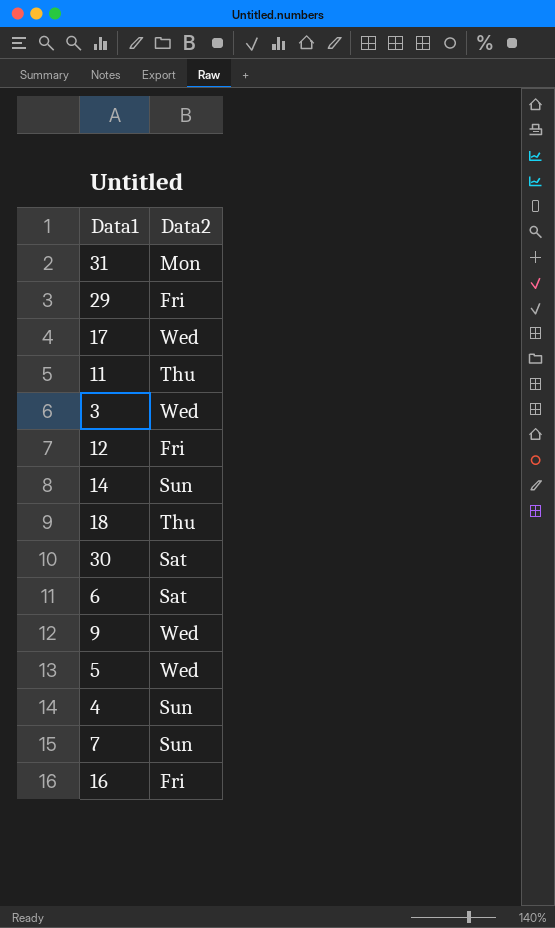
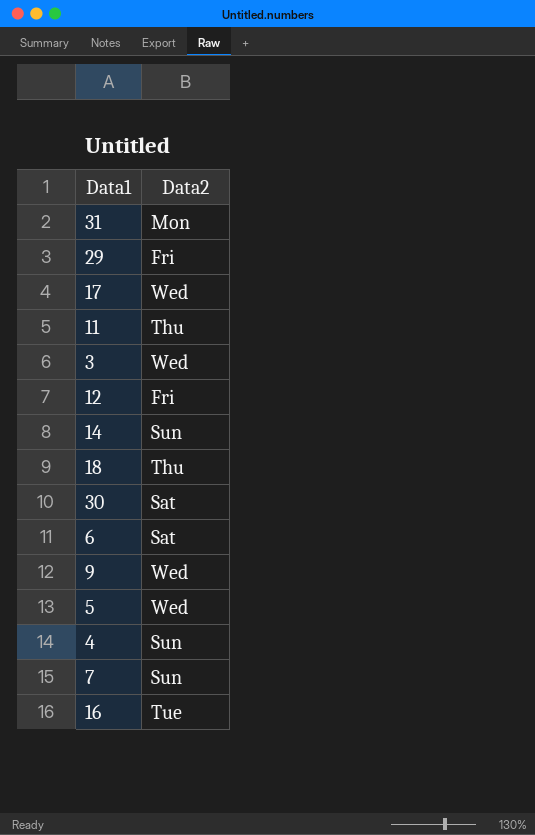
16 | Data2: Fri -> Tue

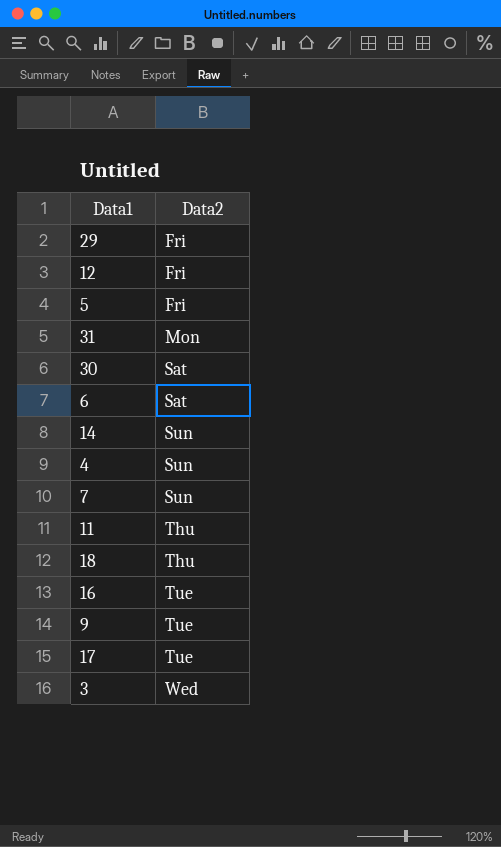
row order: none -> Data2 ascending
5 | Data2: Wed -> Fri
9 | Data2: Wed -> Tue
17 | Data2: Wed -> Tue

